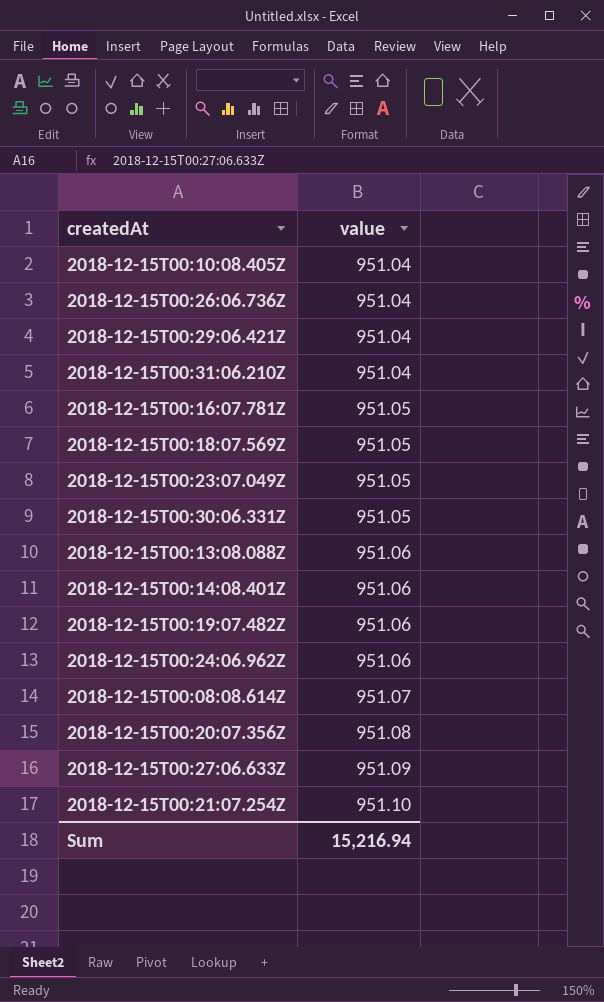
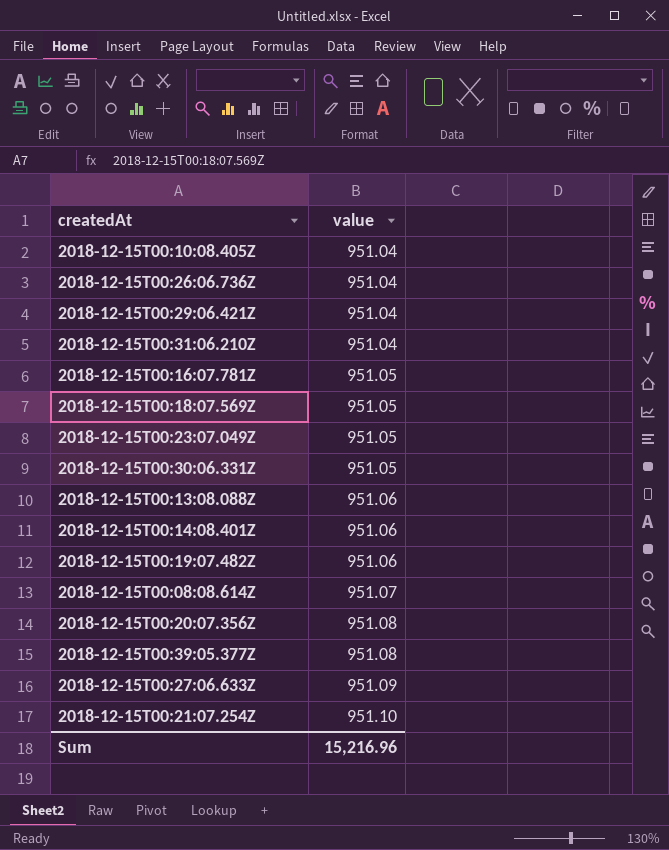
row 2018-12-15T00:24:06.962Z: 951.06 -> none
row 2018-12-15T00:39:05.377Z: none -> 951.08
Sum | value: 15,216.94 -> 15,216.96

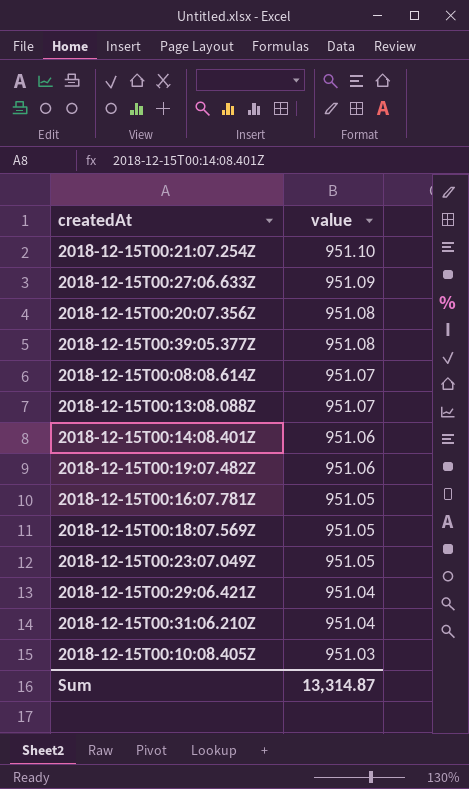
row order: value ascending -> value descending
row 2018-12-15T00:26:06.736Z: 951.04 -> none
row 2018-12-15T00:30:06.331Z: 951.05 -> none
2018-12-15T00:13:08.088Z | value: 951.06 -> 951.07
2018-12-15T00:10:08.405Z | value: 951.04 -> 951.03
Sum | value: 15,216.96 -> 13,314.87

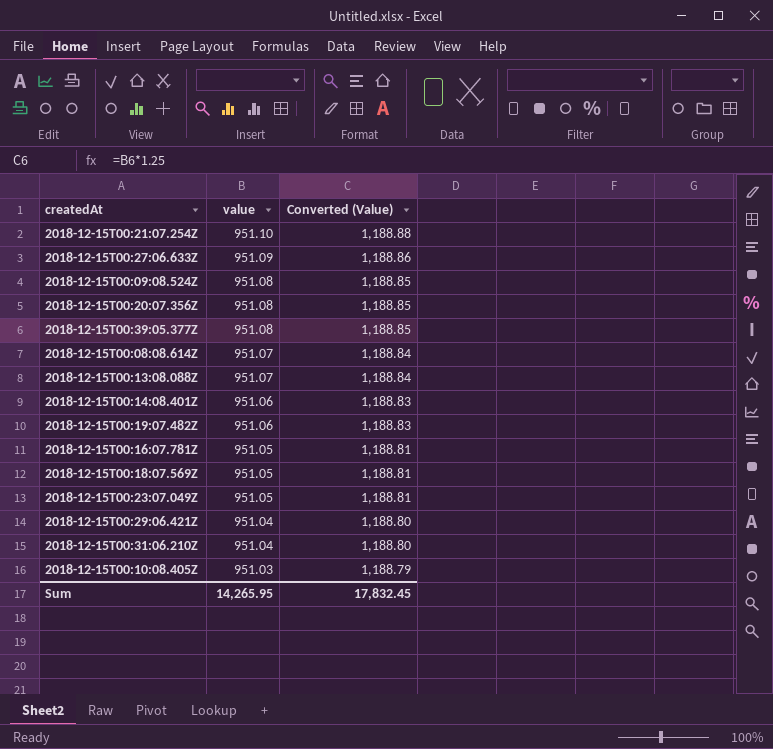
column Converted (Value) | formula: none -> [value] * 1.25
row 2018-12-15T00:09:08.524Z: none -> 951.08 | 1,188.85
Sum | value: 13,314.87 -> 14,265.95

